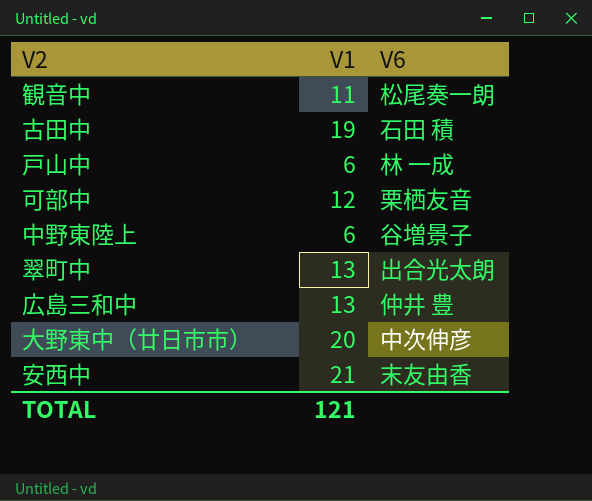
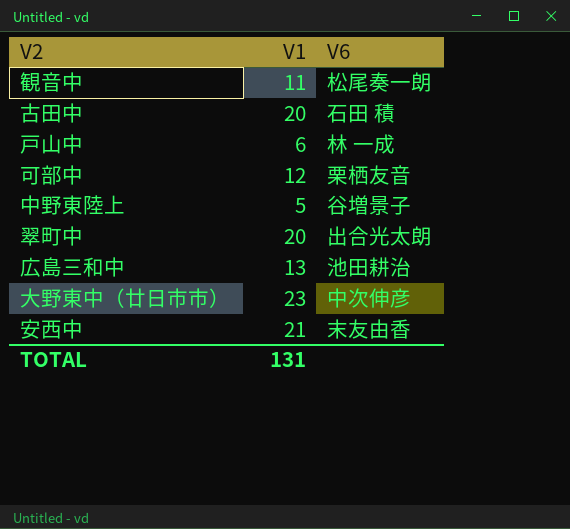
古田中 | V1: 19 -> 20
中野東陸上 | V1: 6 -> 5
翠町中 | V1: 13 -> 20
広島三和中 | V6: 仲井 豊 -> 池田耕治
大野東中（廿日市市） | V1: 20 -> 23
TOTAL | V1: 121 -> 131

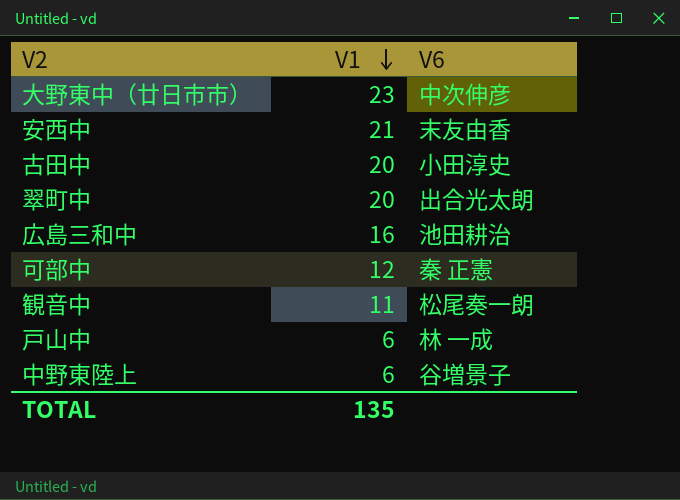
row order: none -> V1 descending
古田中 | V6: 石田 積 -> 小田淳史
広島三和中 | V1: 13 -> 16
可部中 | V6: 栗栖友音 -> 秦 正憲
中野東陸上 | V1: 5 -> 6
TOTAL | V1: 131 -> 135

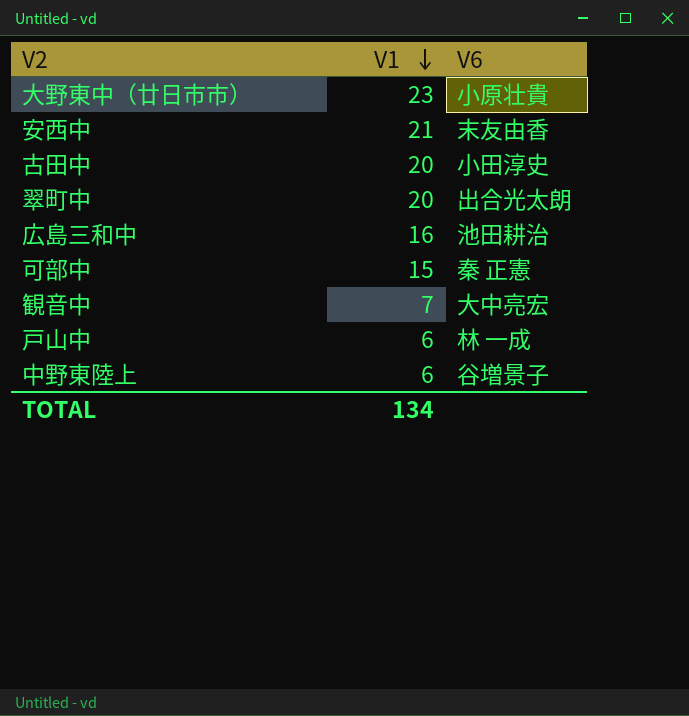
大野東中（廿日市市） | V6: 中次伸彦 -> 小原壮貴
可部中 | V1: 12 -> 15
観音中 | V1: 11 -> 7
観音中 | V6: 松尾奏一朗 -> 大中亮宏
TOTAL | V1: 135 -> 134

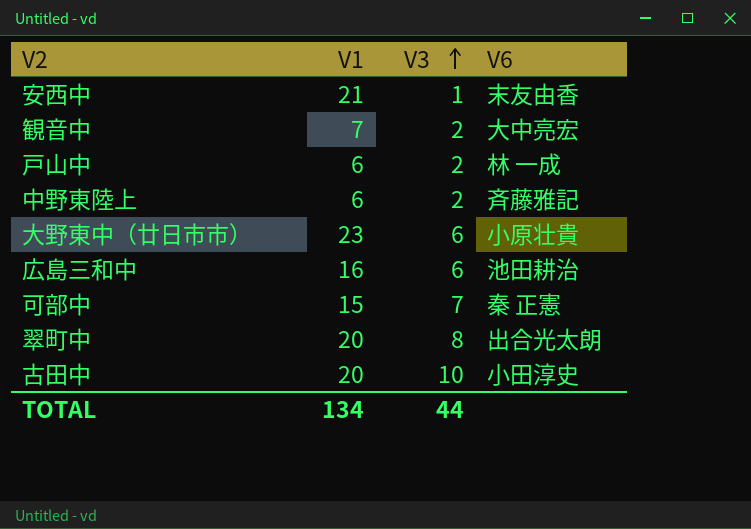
row order: V1 descending -> V3 ascending
column V3 | position: none -> 3
中野東陸上 | V6: 谷増景子 -> 斉藤雅記

